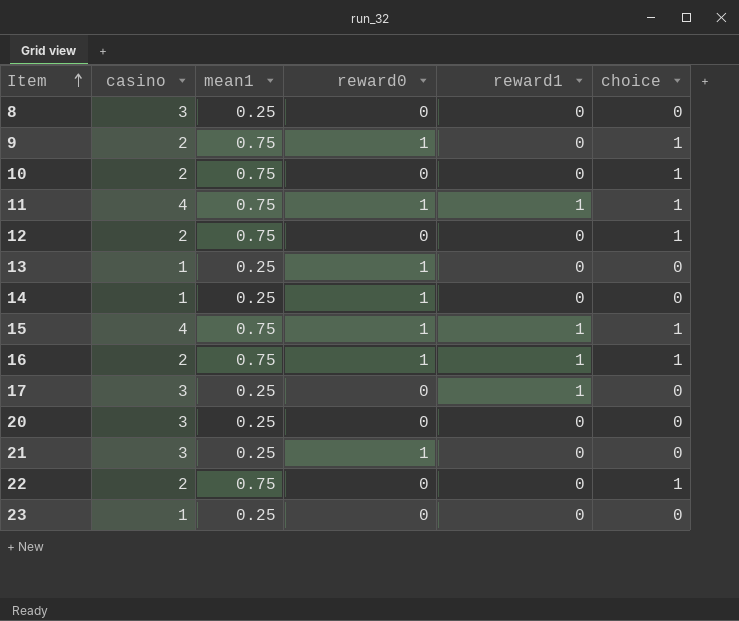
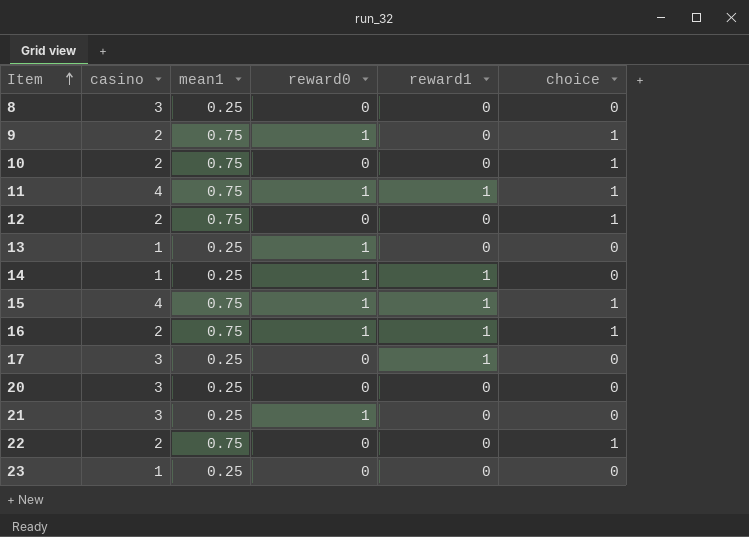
14 | reward1: 0 -> 1

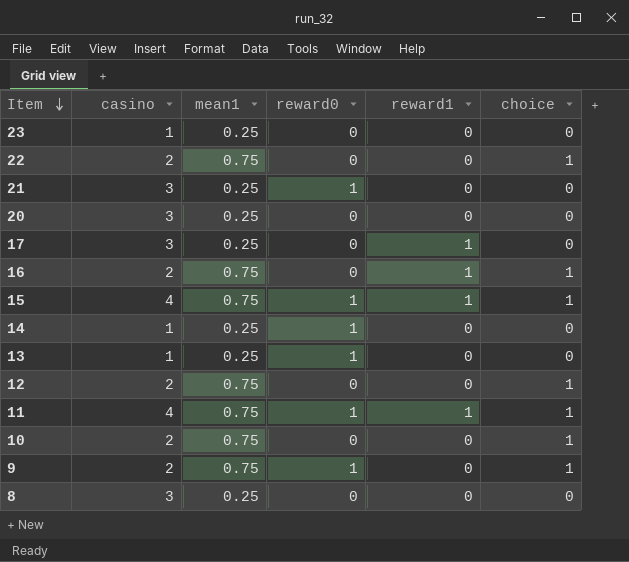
row order: Item ascending -> Item descending
16 | reward0: 1 -> 0
14 | reward1: 1 -> 0

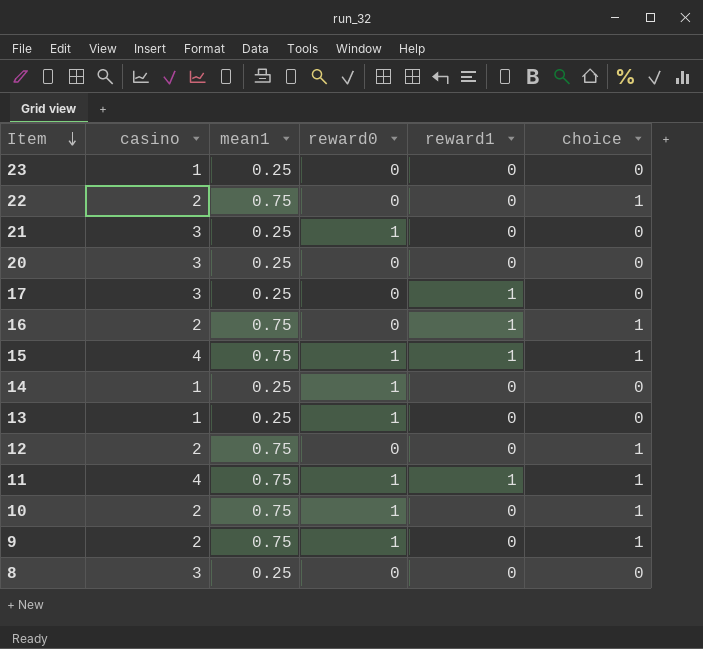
10 | reward0: 0 -> 1

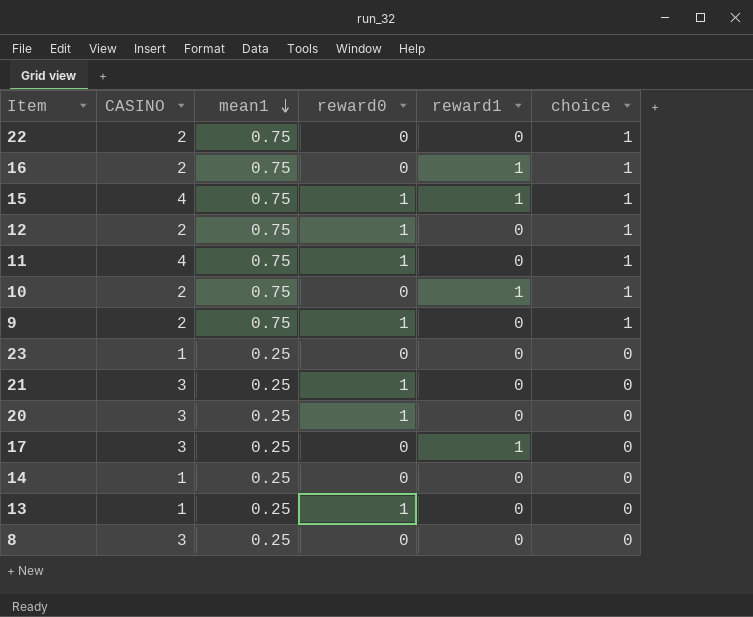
row order: Item descending -> mean1 descending
column name: casino -> CASINO
12 | reward0: 0 -> 1
11 | reward1: 1 -> 0
10 | reward0: 1 -> 0
10 | reward1: 0 -> 1
20 | reward0: 0 -> 1
14 | reward0: 1 -> 0

